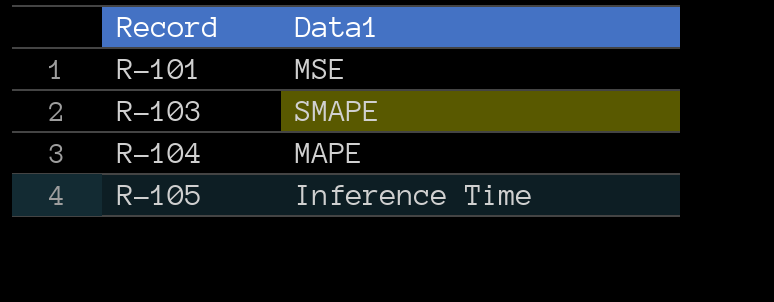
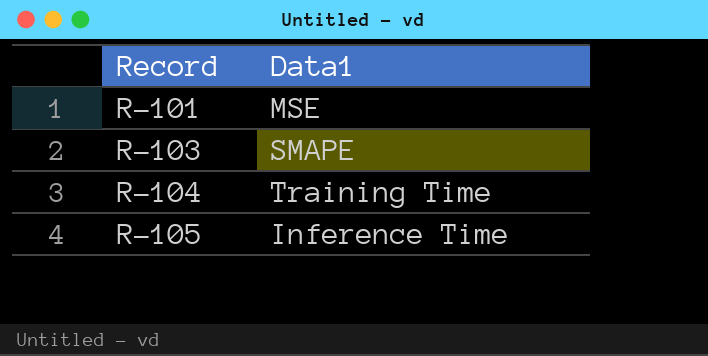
R-104 | Data1: MAPE -> Training Time

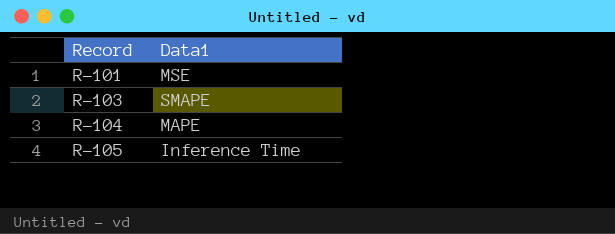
R-104 | Data1: Training Time -> MAPE

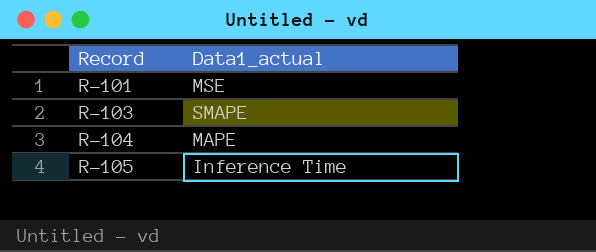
column name: Data1 -> Data1_actual

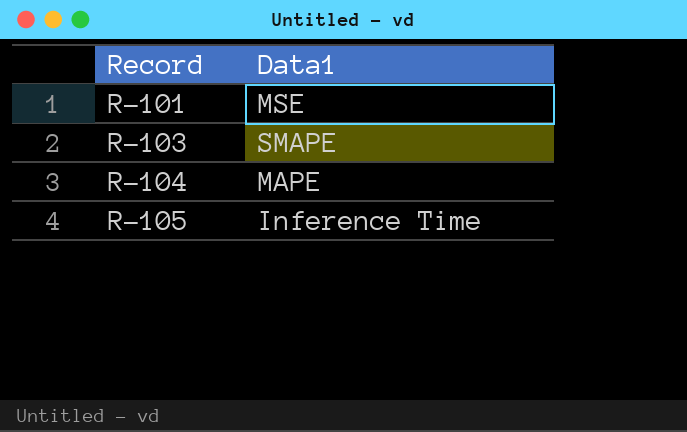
column name: Data1_actual -> Data1

